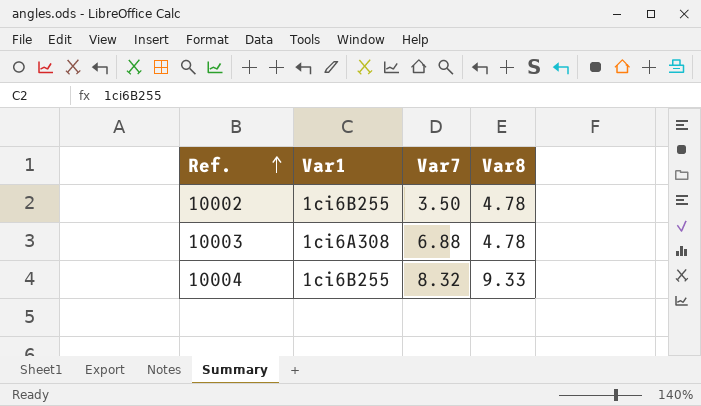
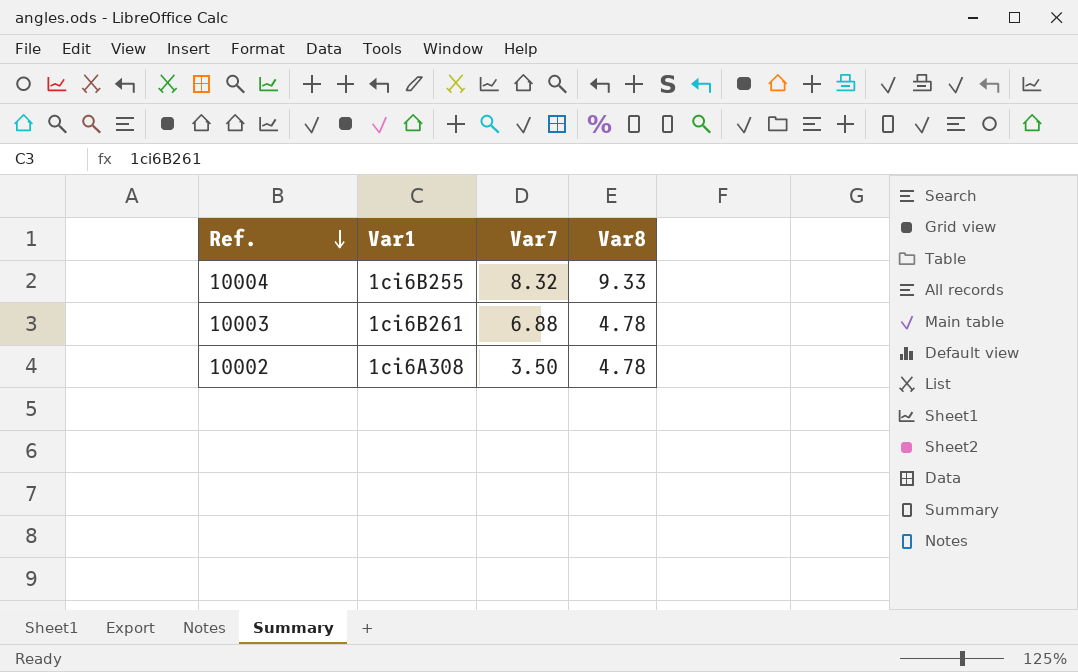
row order: Ref. ascending -> Ref. descending
10003 | Var1: 1ci6A308 -> 1ci6B261
10002 | Var1: 1ci6B255 -> 1ci6A308

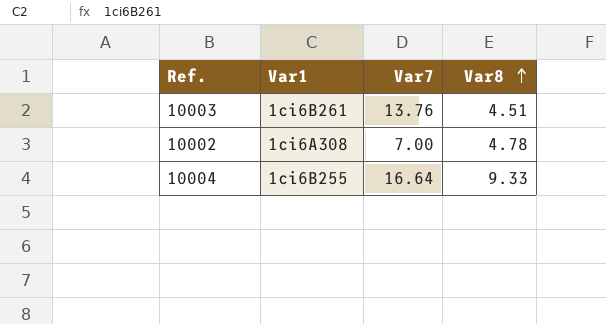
row order: Ref. descending -> Var8 ascending
10003 | Var7: 6.88 -> 13.76
10003 | Var8: 4.78 -> 4.51
10002 | Var7: 3.50 -> 7.00
10004 | Var7: 8.32 -> 16.64

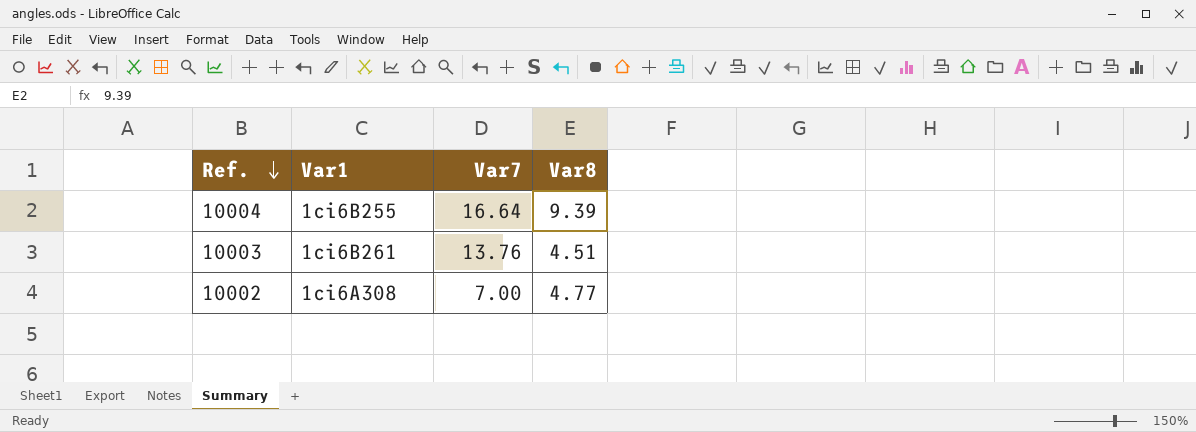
row order: Var8 ascending -> Ref. descending
10004 | Var8: 9.33 -> 9.39
10002 | Var8: 4.78 -> 4.77

